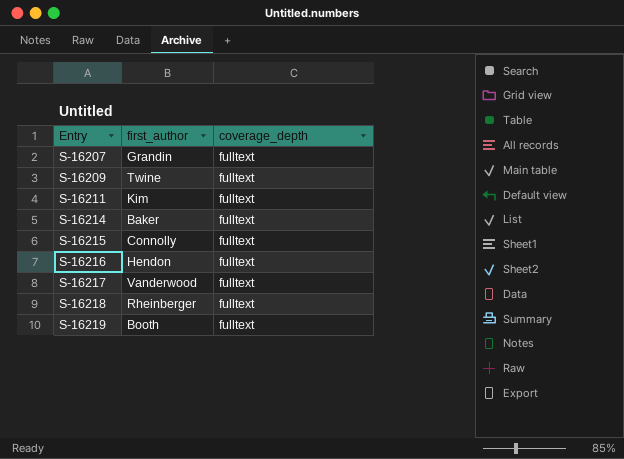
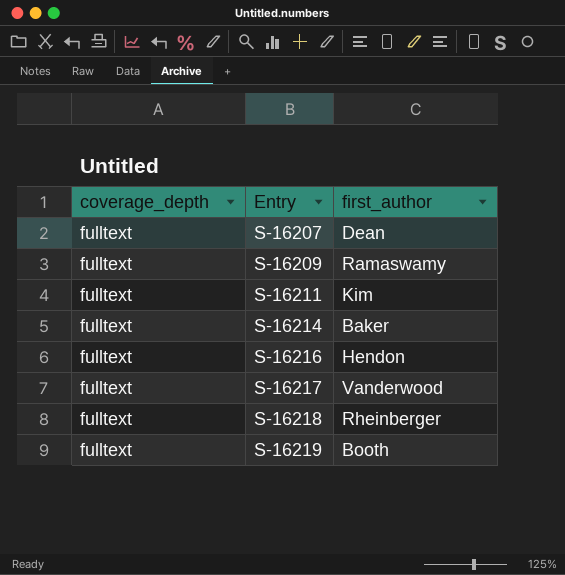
column coverage_depth | position: 3 -> 1
row S-16215: Connolly | fulltext -> none
S-16207 | first_author: Grandin -> Dean
S-16209 | first_author: Twine -> Ramaswamy

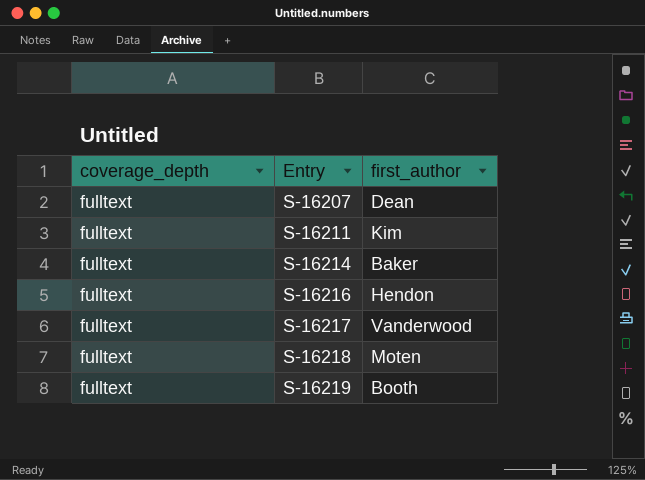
row S-16209: fulltext | Ramaswamy -> none
S-16218 | first_author: Rheinberger -> Moten

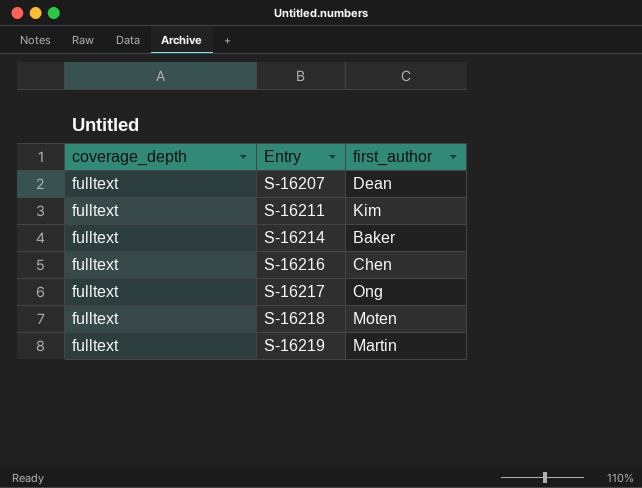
S-16216 | first_author: Hendon -> Chen
S-16217 | first_author: Vanderwood -> Ong
S-16219 | first_author: Booth -> Martin

